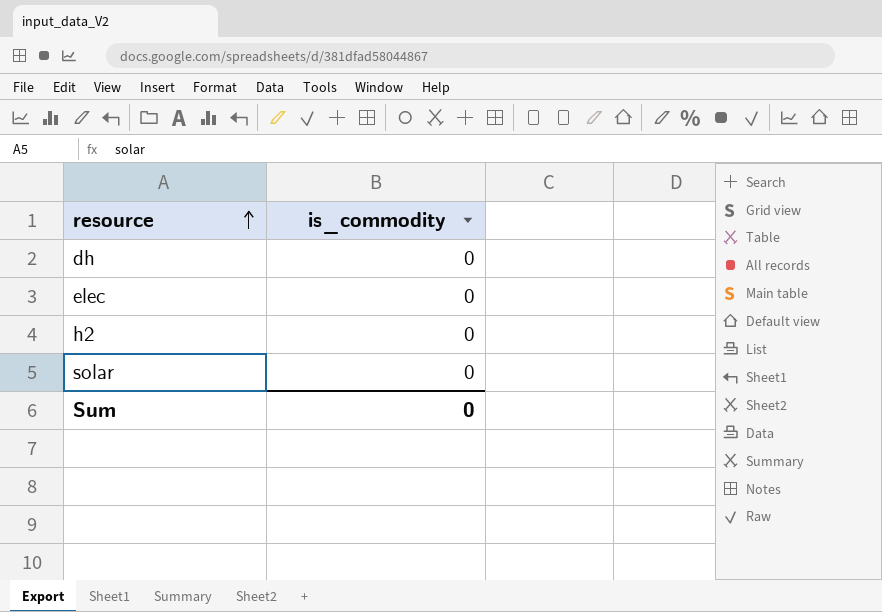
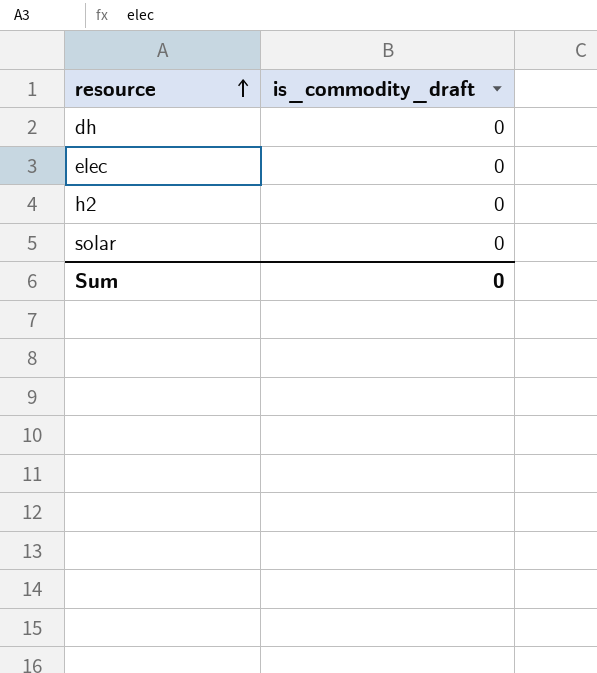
column name: is_commodity -> is_commodity_draft

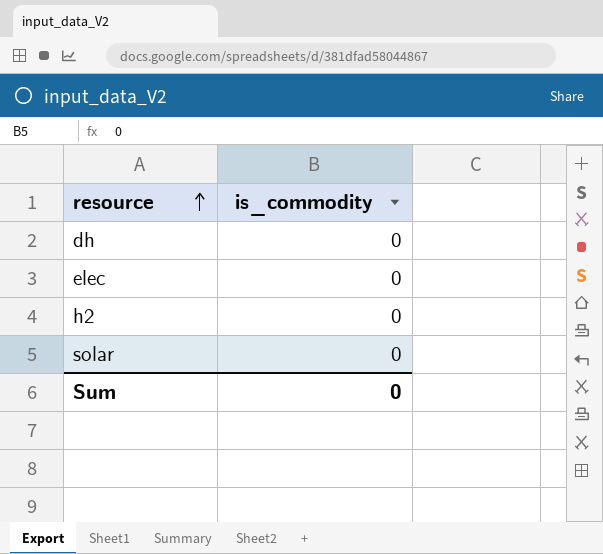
column name: is_commodity_draft -> is_commodity

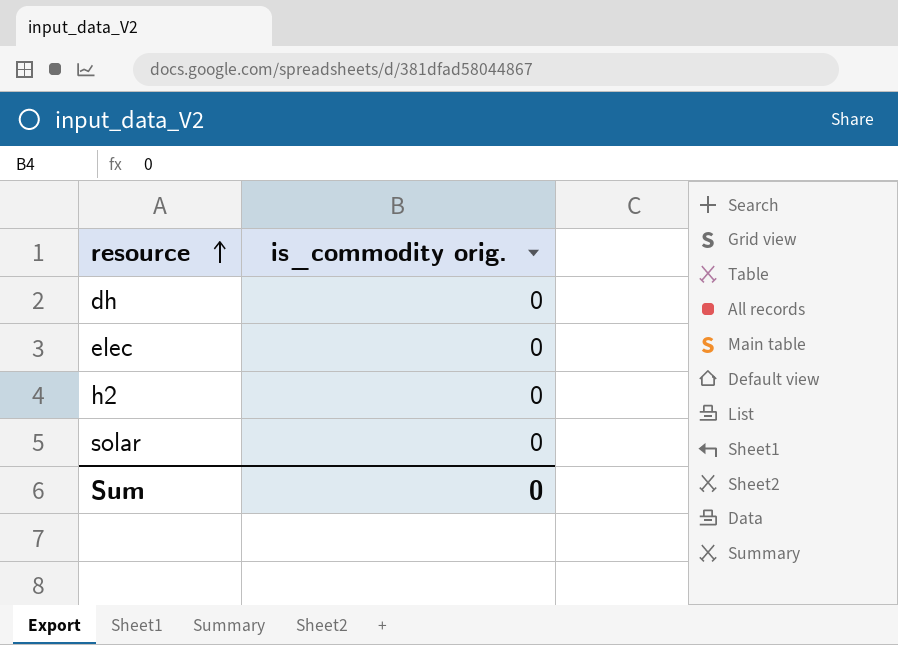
column name: is_commodity -> is_commodity orig.

